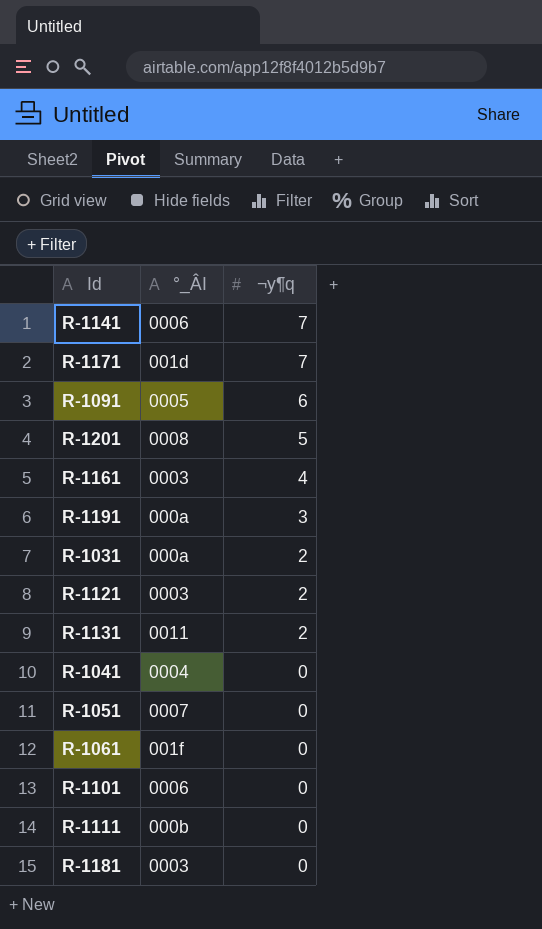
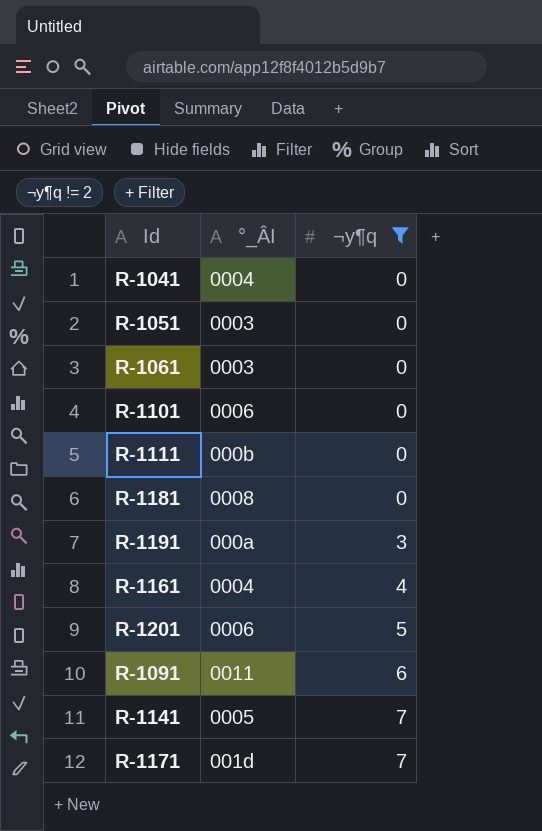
filter: none -> ¬y¶q != 2
row order: ¬y¶q descending -> ¬y¶q ascending
R-1051 | °_ÂI: 0007 -> 0003
R-1061 | °_ÂI: 001f -> 0003
R-1181 | °_ÂI: 0003 -> 0008
R-1161 | °_ÂI: 0003 -> 0004
R-1201 | °_ÂI: 0008 -> 0006
R-1091 | °_ÂI: 0005 -> 0011
R-1141 | °_ÂI: 0006 -> 0005

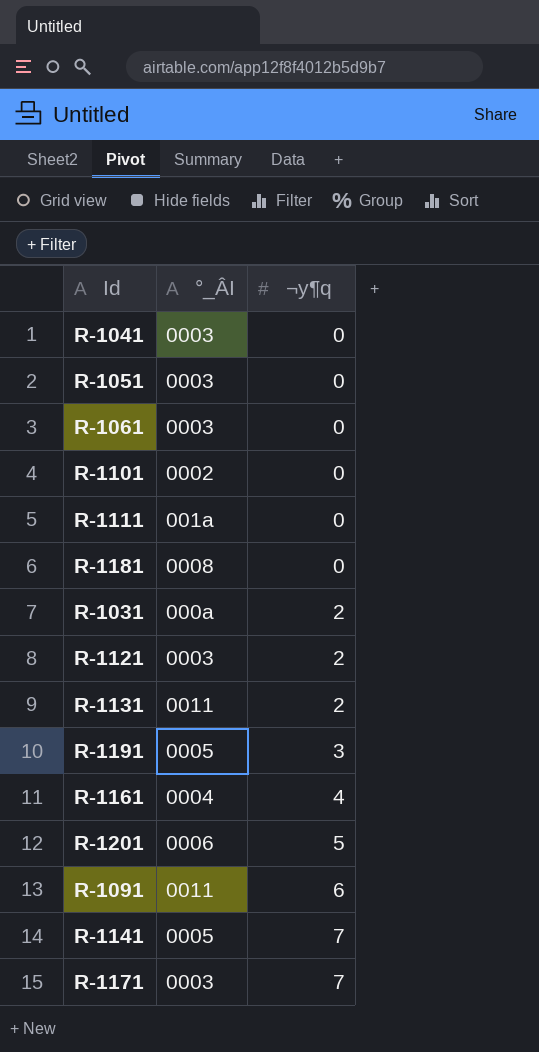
filter: ¬y¶q != 2 -> none
R-1041 | °_ÂI: 0004 -> 0003
R-1101 | °_ÂI: 0006 -> 0002
R-1111 | °_ÂI: 000b -> 001a
R-1191 | °_ÂI: 000a -> 0005
R-1171 | °_ÂI: 001d -> 0003

